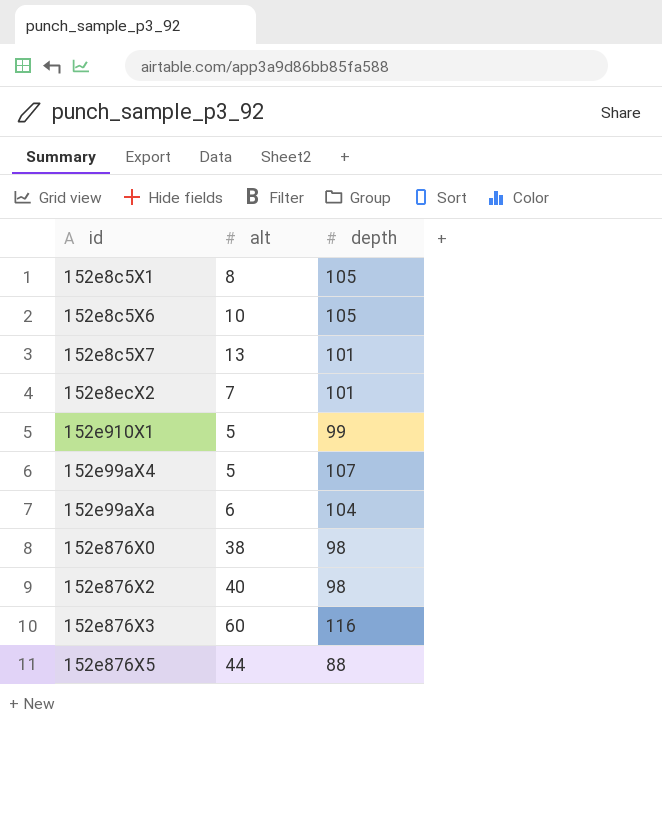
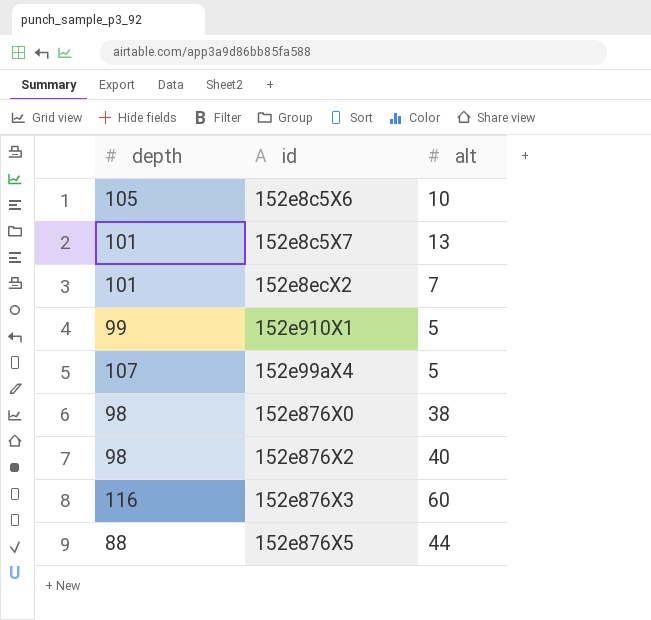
column depth | position: 3 -> 1
row 152e8c5X1: 8 | 105 -> none
row 152e99aXa: 6 | 104 -> none

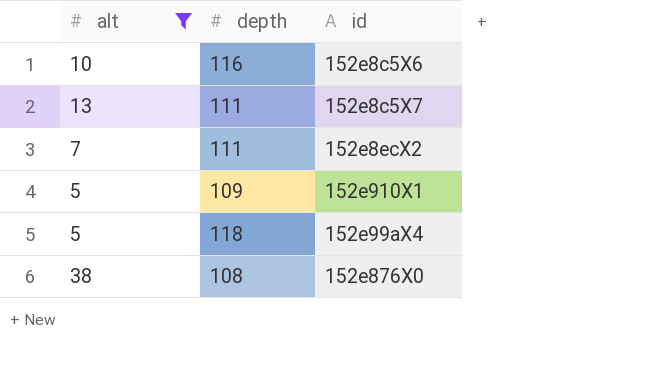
filter: none -> alt <= 38
column alt | position: 3 -> 1
152e8c5X6 | depth: 105 -> 116
152e8c5X7 | depth: 101 -> 111
152e8ecX2 | depth: 101 -> 111
152e910X1 | depth: 99 -> 109
152e99aX4 | depth: 107 -> 118
152e876X0 | depth: 98 -> 108

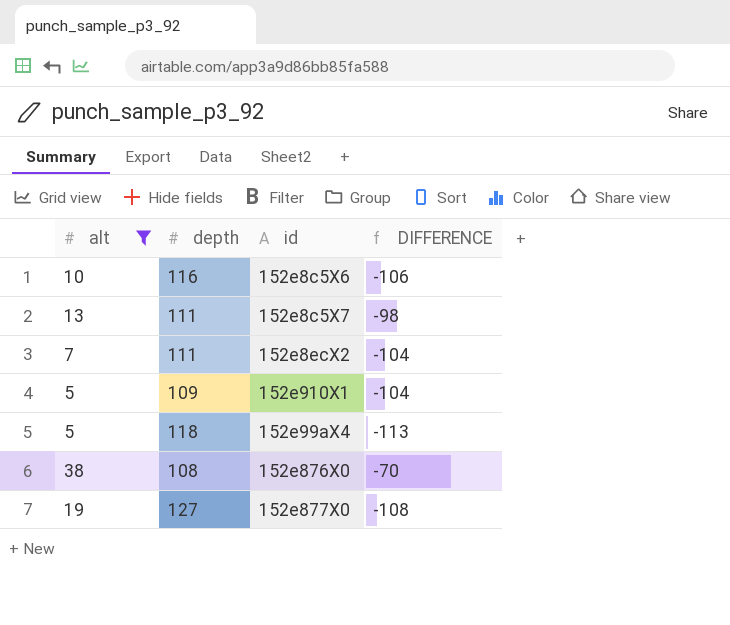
column DIFFERENCE | formula: none -> [alt] - [depth]
row 152e877X0: none -> 19 | 127 | -108

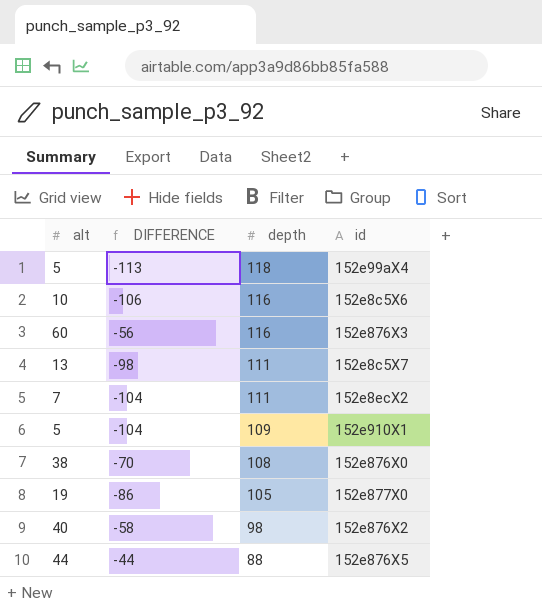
filter: alt <= 38 -> none
row order: none -> depth descending
column DIFFERENCE | position: 4 -> 2
152e877X0 | DIFFERENCE: -108 -> -86
152e877X0 | depth: 127 -> 105

